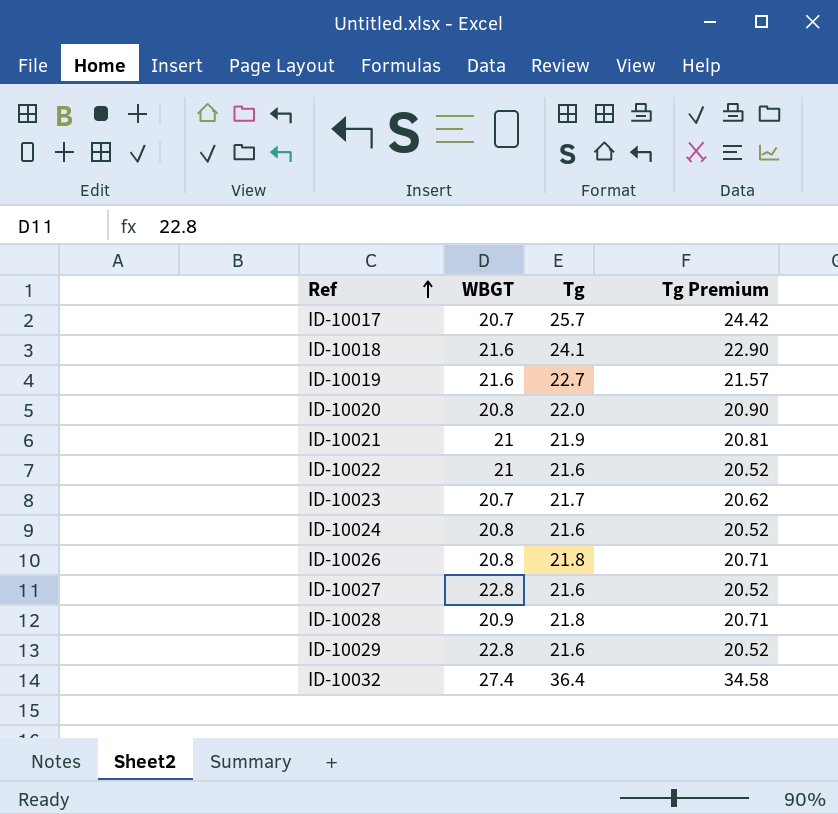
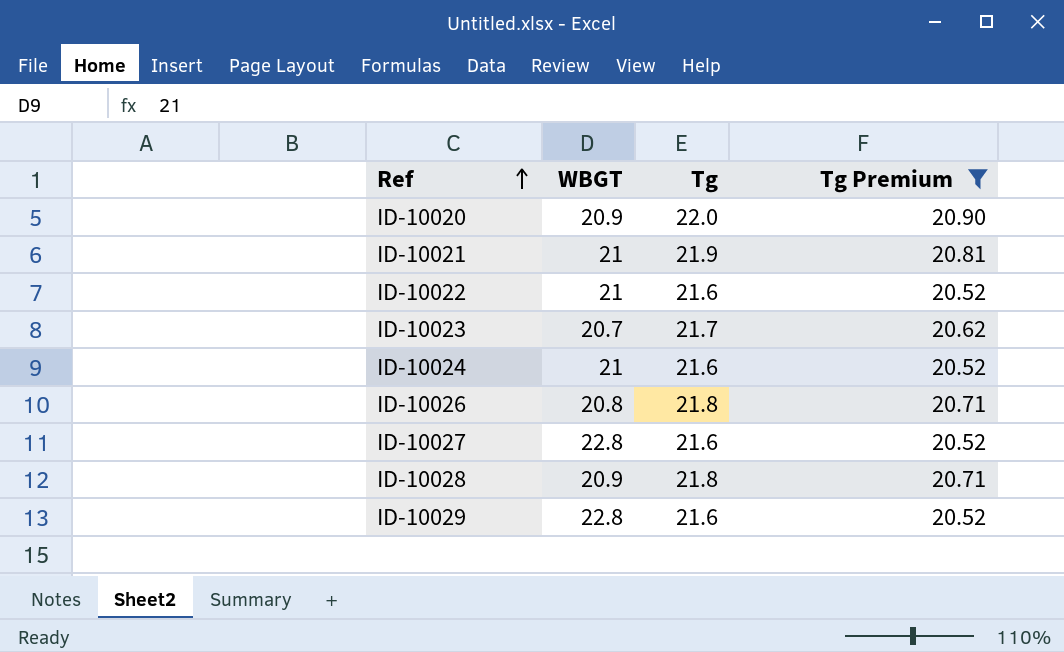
filter: none -> Tg Premium <= 20.90
ID-10020 | WBGT: 20.8 -> 20.9
ID-10024 | WBGT: 20.8 -> 21

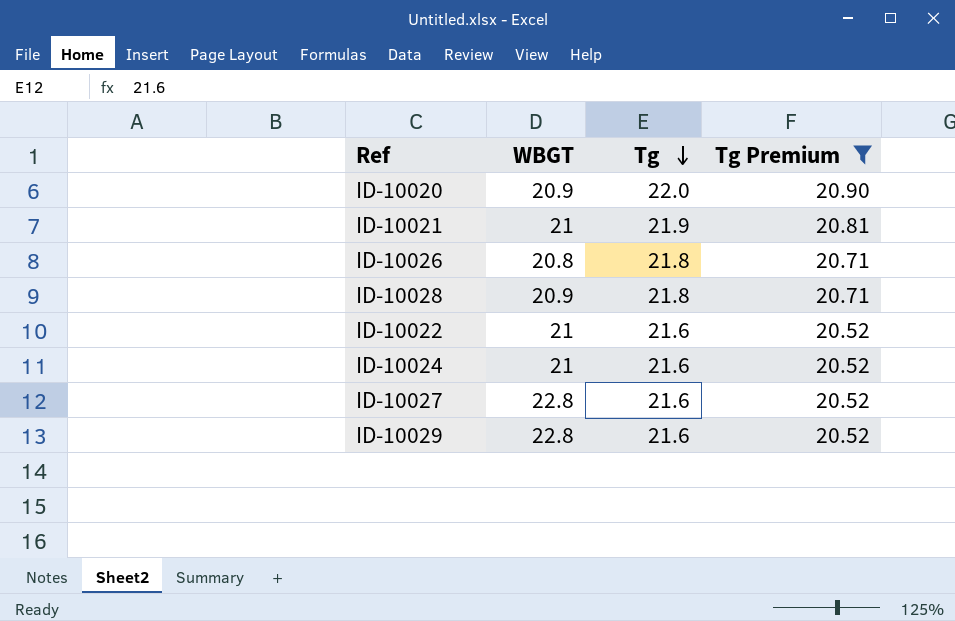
row order: Ref ascending -> Tg descending
row ID-10023: 20.7 | 21.7 | 20.62 -> none

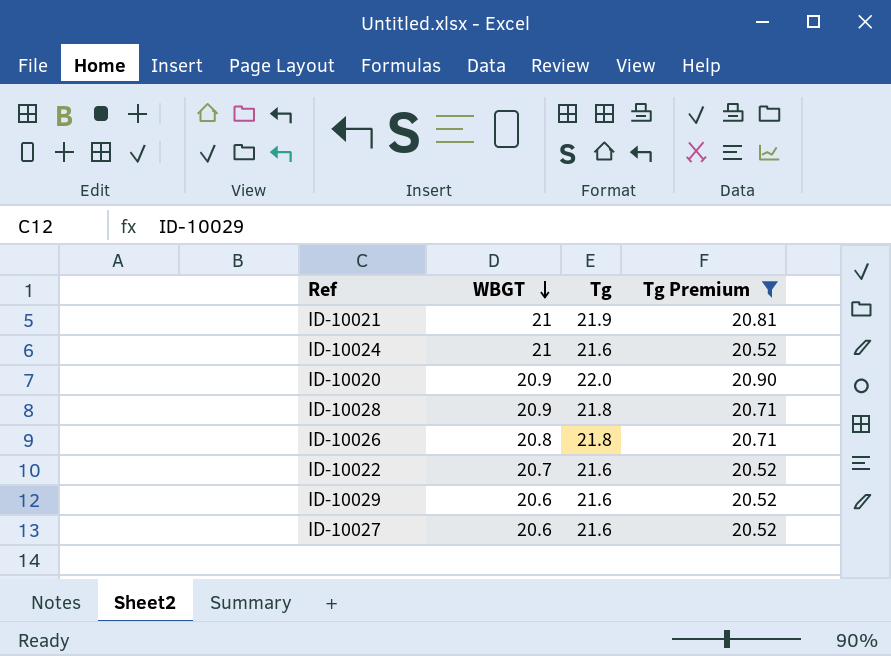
row order: Tg descending -> WBGT descending
ID-10022 | WBGT: 21 -> 20.7
ID-10029 | WBGT: 22.8 -> 20.6
ID-10027 | WBGT: 22.8 -> 20.6

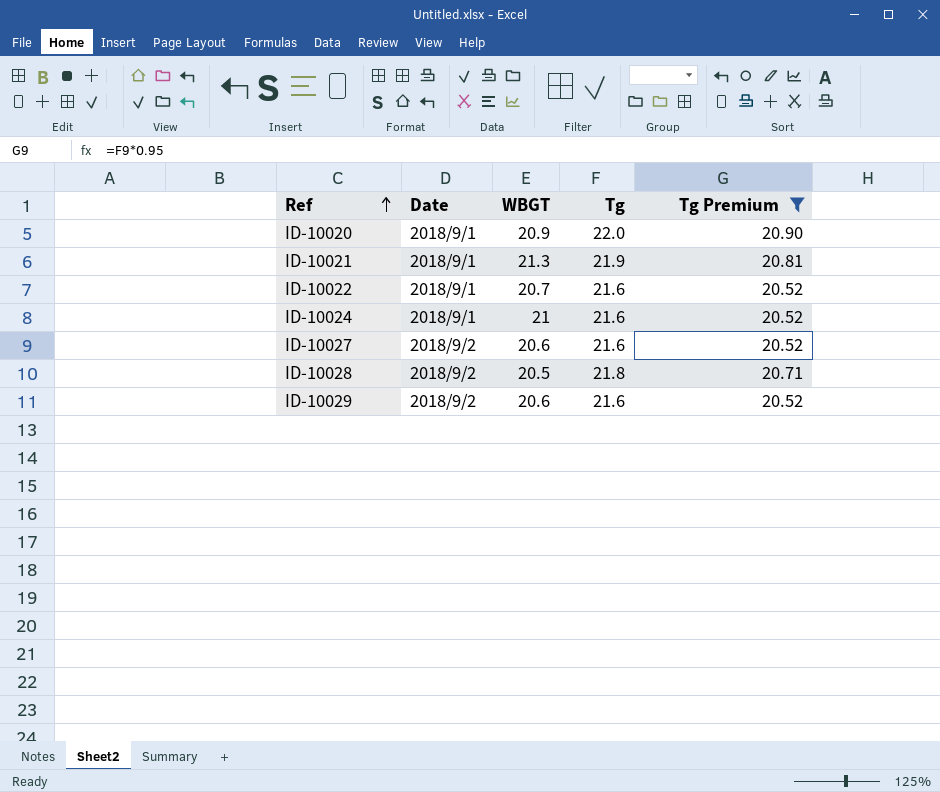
row order: WBGT descending -> Ref ascending
column Date | position: none -> 2
row ID-10026: 20.8 | 21.8 | 20.71 -> none
ID-10021 | WBGT: 21 -> 21.3
ID-10028 | WBGT: 20.9 -> 20.5

